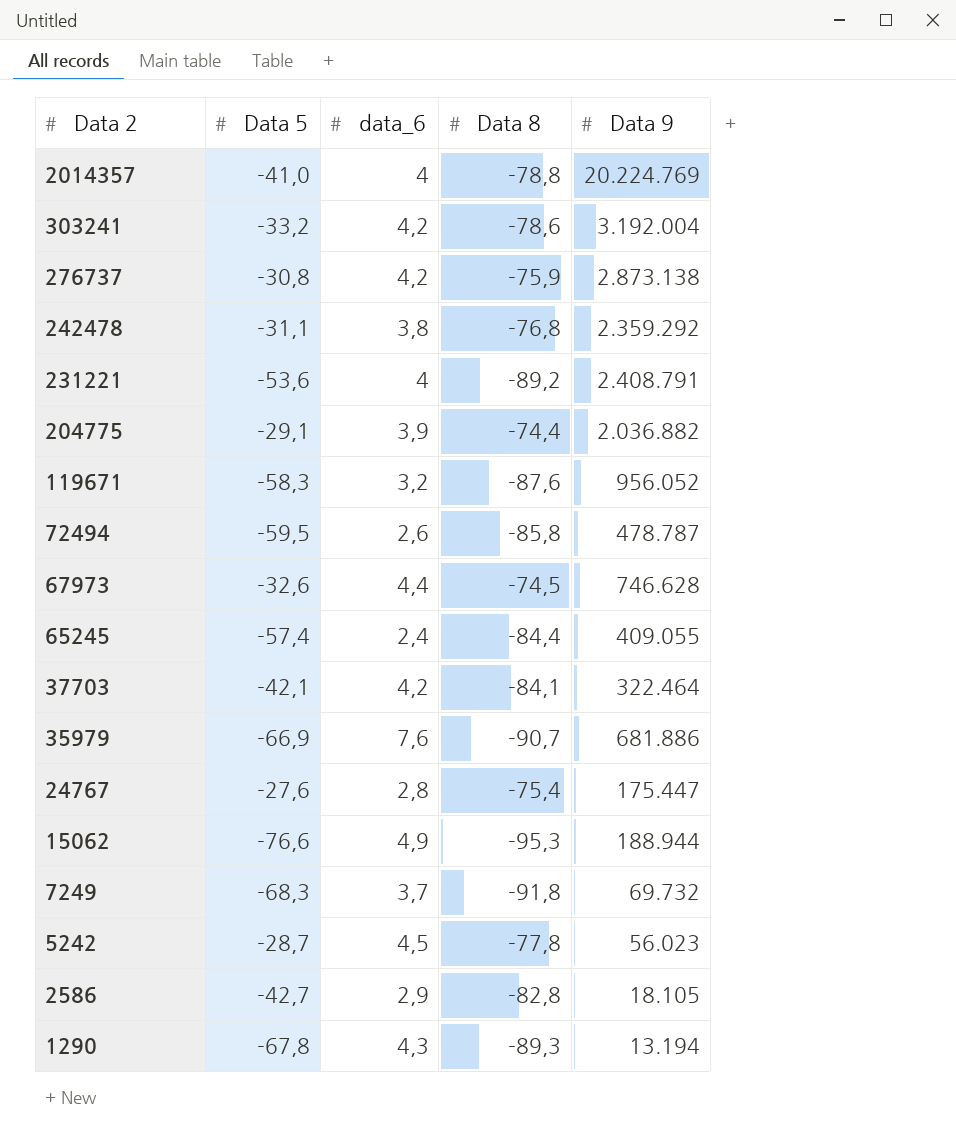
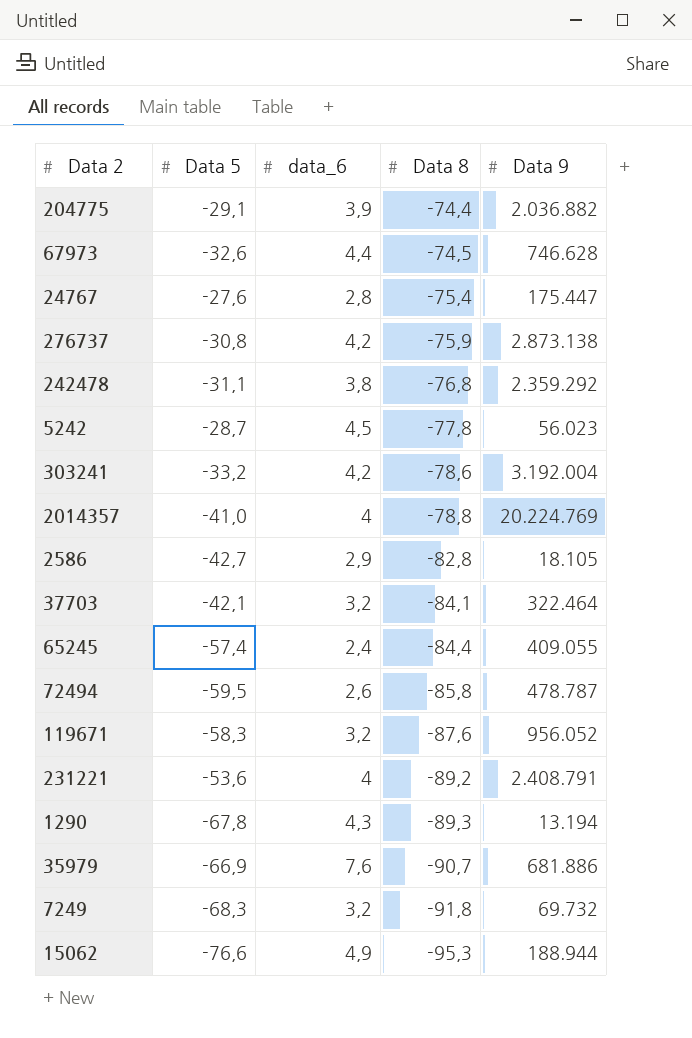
row order: Data 2 descending -> Data 8 descending
37703 | data_6: 4,2 -> 3,2
7249 | data_6: 3,7 -> 3,2

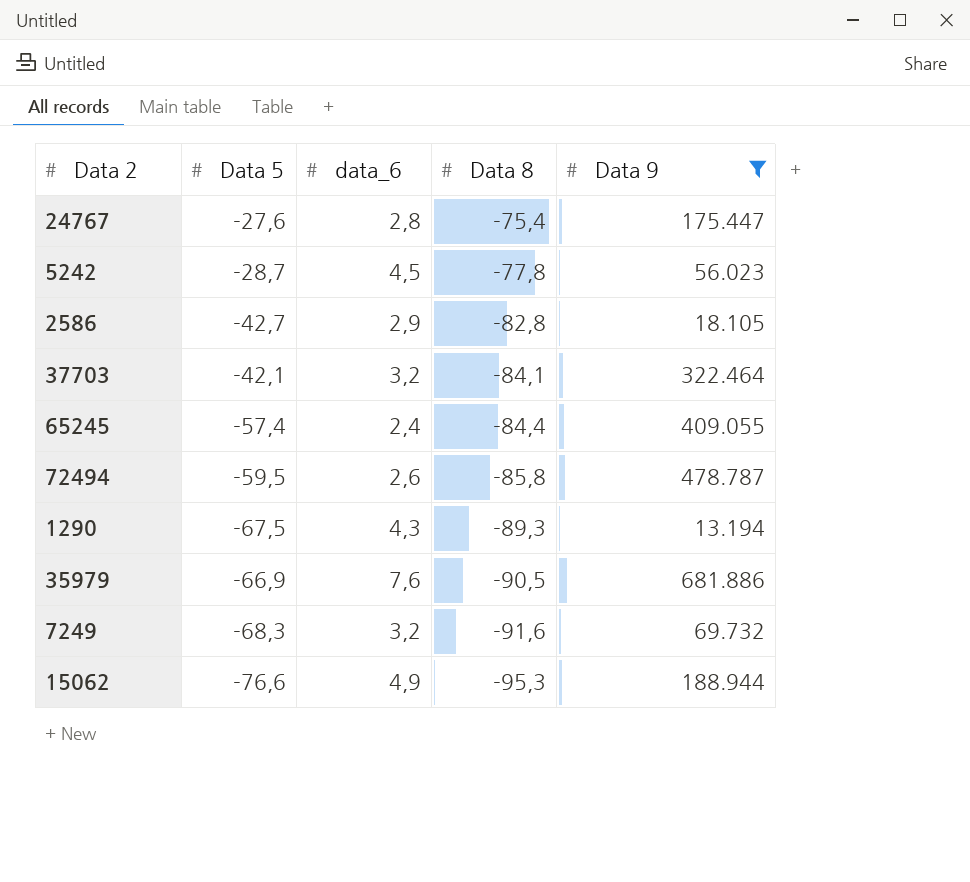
filter: none -> Data 9 <= 681.886
1290 | Data 5: -67,8 -> -67,5
35979 | Data 8: -90,7 -> -90,5
7249 | Data 8: -91,8 -> -91,6

